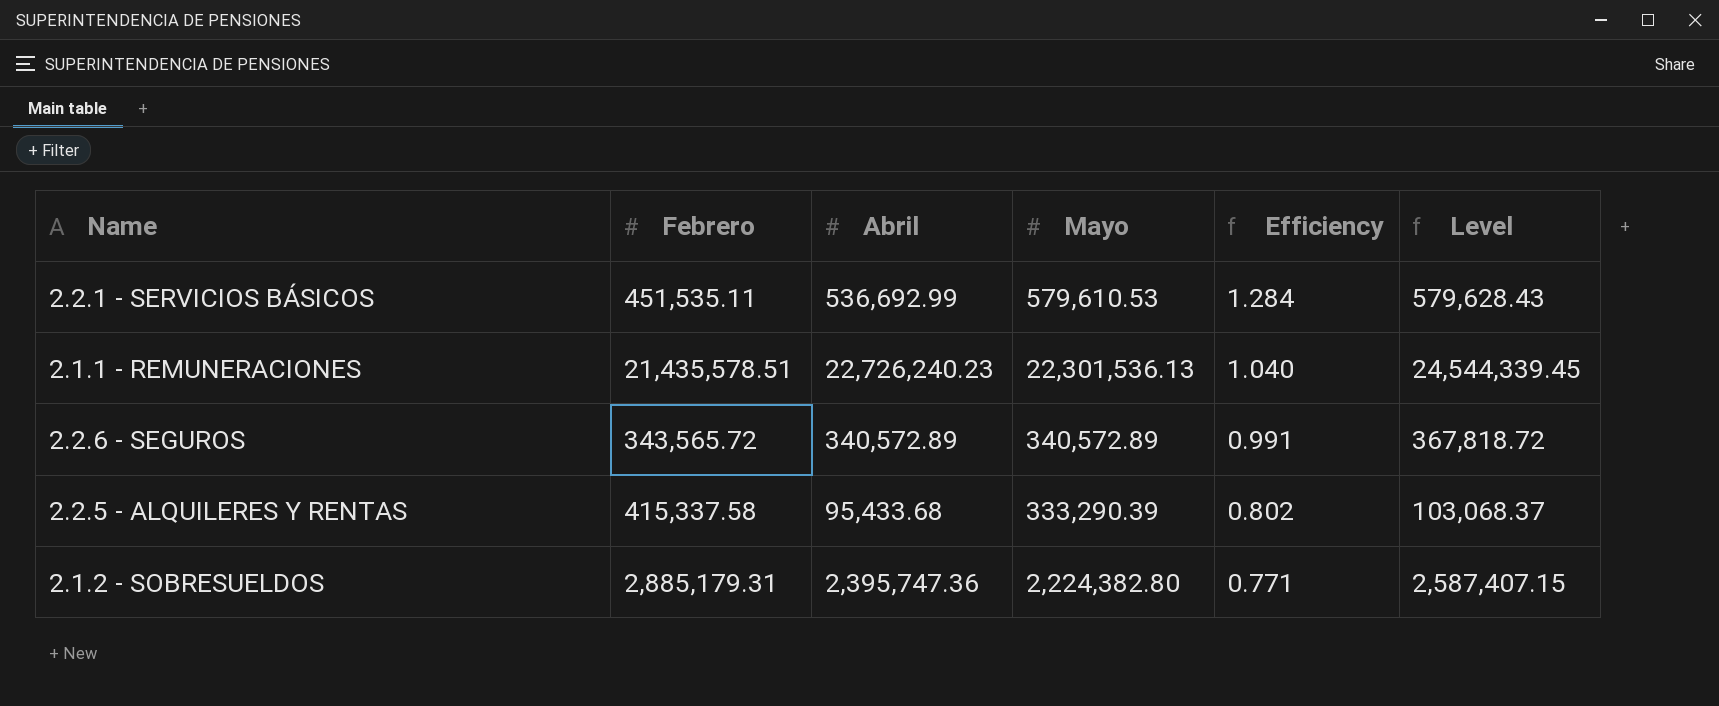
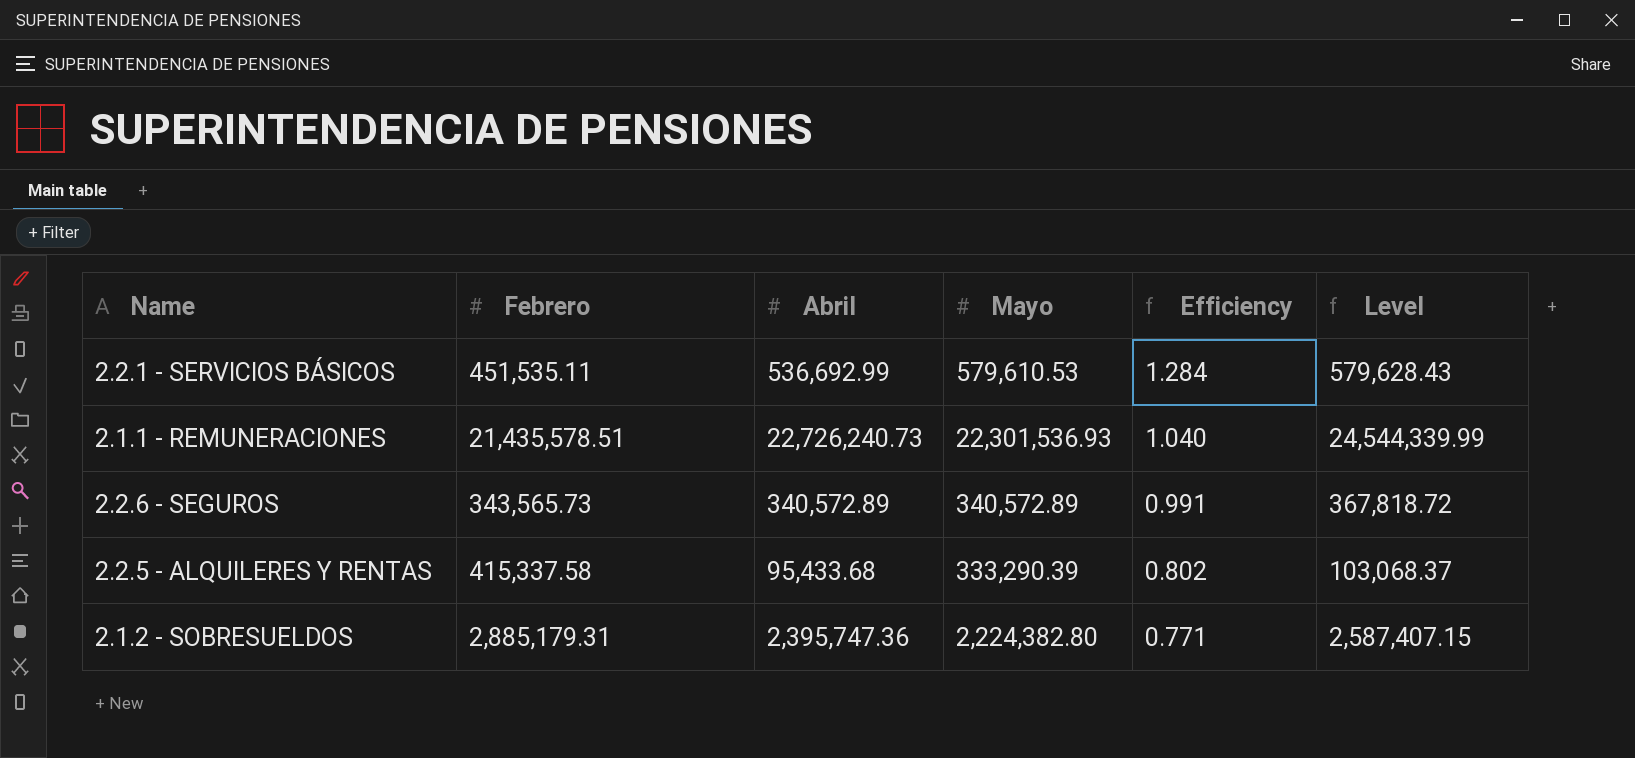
2.1.1 - REMUNERACIONES | Abril: 22,726,240.23 -> 22,726,240.73
2.1.1 - REMUNERACIONES | Mayo: 22,301,536.13 -> 22,301,536.93
2.1.1 - REMUNERACIONES | Level: 24,544,339.45 -> 24,544,339.99
2.2.6 - SEGUROS | Febrero: 343,565.72 -> 343,565.73

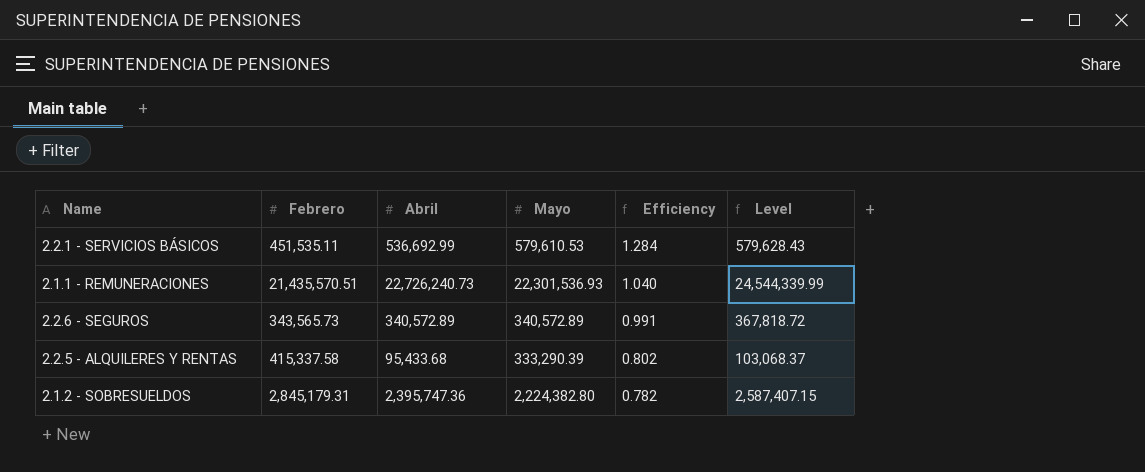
2.1.1 - REMUNERACIONES | Febrero: 21,435,578.51 -> 21,435,570.51
2.1.2 - SOBRESUELDOS | Febrero: 2,885,179.31 -> 2,845,179.31
2.1.2 - SOBRESUELDOS | Efficiency: 0.771 -> 0.782

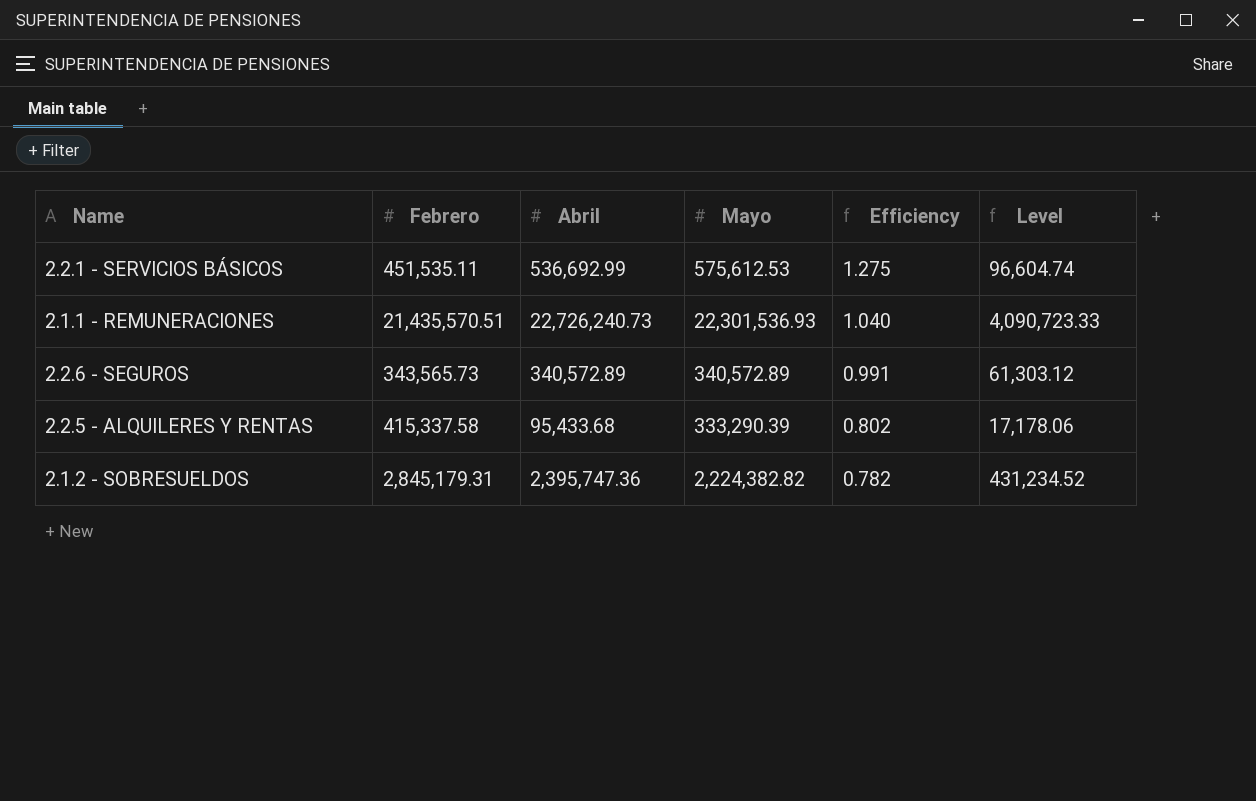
column Level | formula: [Abril] * 1.08 -> [Abril] * 0.18
2.2.1 - SERVICIOS BÁSICOS | Mayo: 579,610.53 -> 575,612.53
2.2.1 - SERVICIOS BÁSICOS | Efficiency: 1.284 -> 1.275
2.1.2 - SOBRESUELDOS | Mayo: 2,224,382.80 -> 2,224,382.82

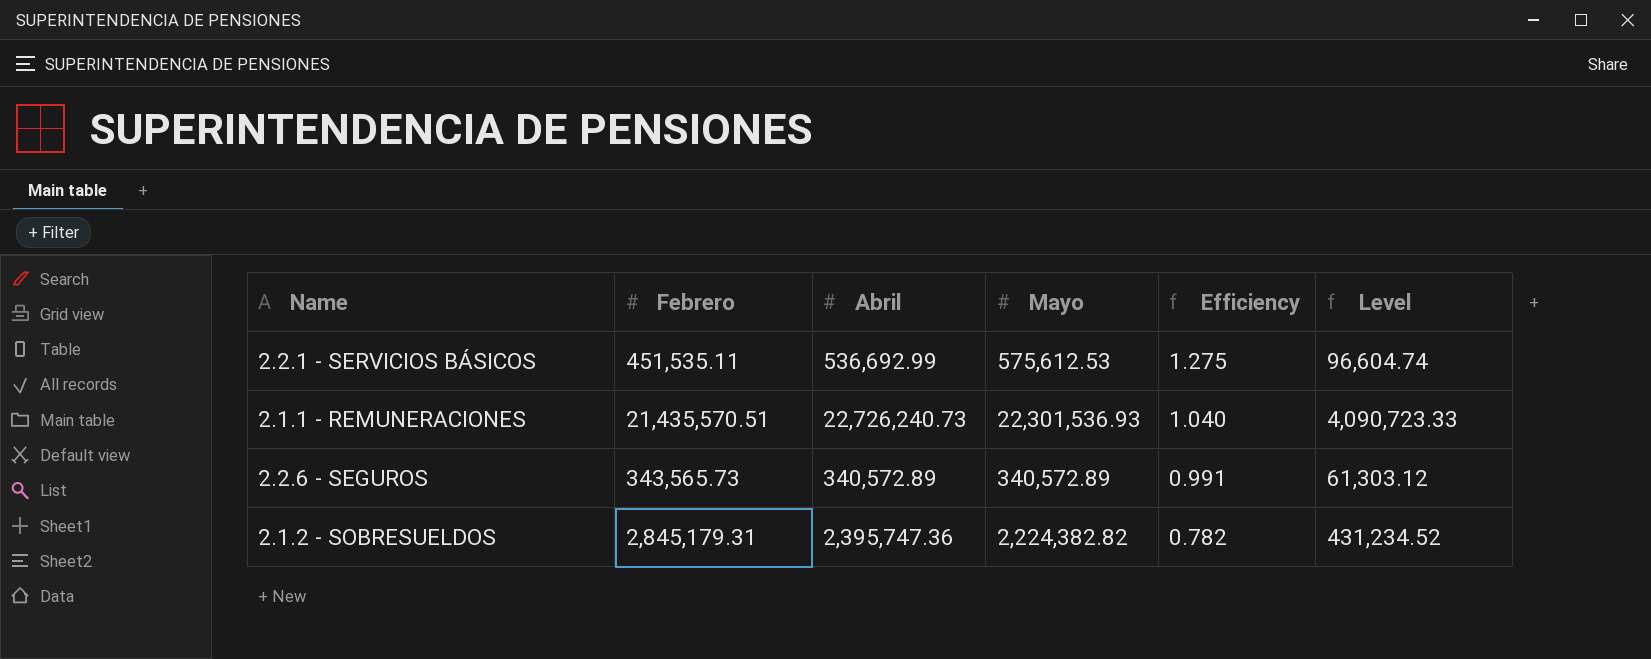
row 2.2.5 - ALQUILERES Y RENTAS: 415,337.58 | 95,433.68 | 333,290.39 | 0.802 | 17,178.06 -> none

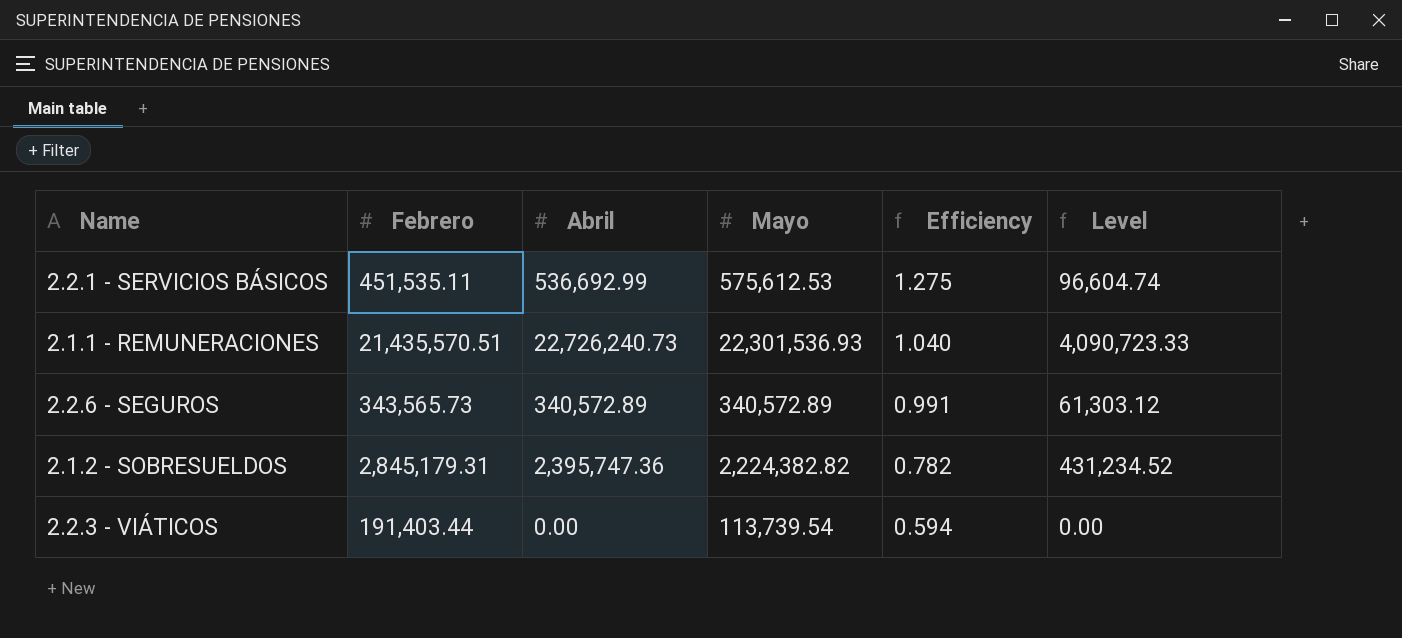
row 2.2.3 - VIÁTICOS: none -> 191,403.44 | 0.00 | 113,739.54 | 0.594 | 0.00

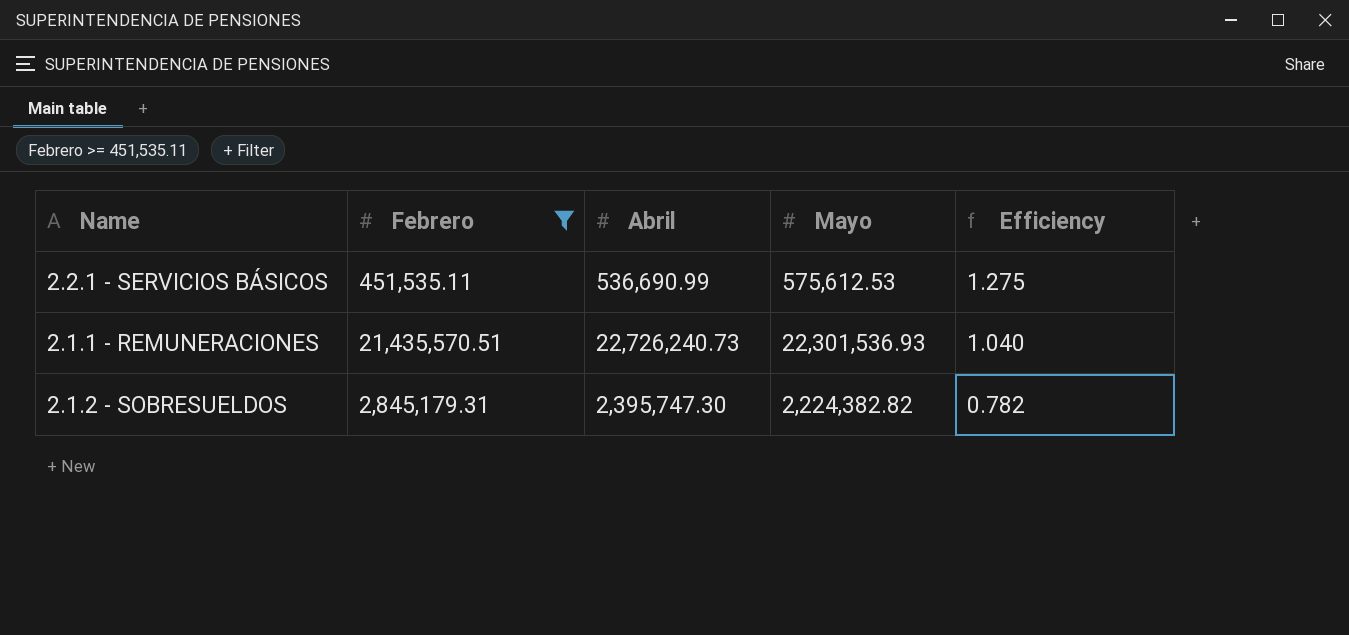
filter: none -> Febrero >= 451,535.11
column Level | formula: [Abril] * 0.18 -> none
2.2.1 - SERVICIOS BÁSICOS | Abril: 536,692.99 -> 536,690.99
2.1.2 - SOBRESUELDOS | Abril: 2,395,747.36 -> 2,395,747.30

